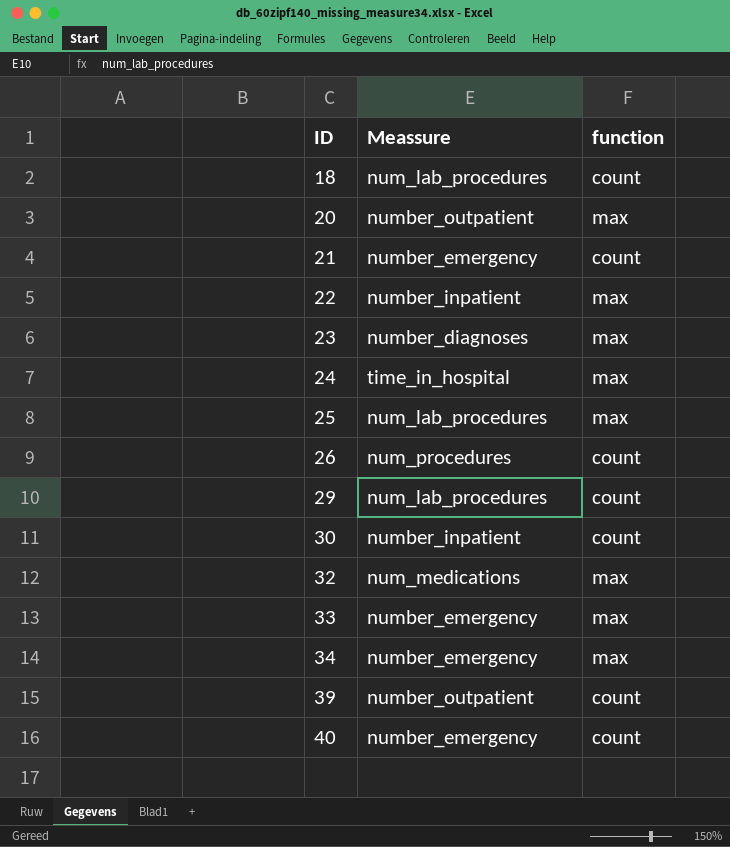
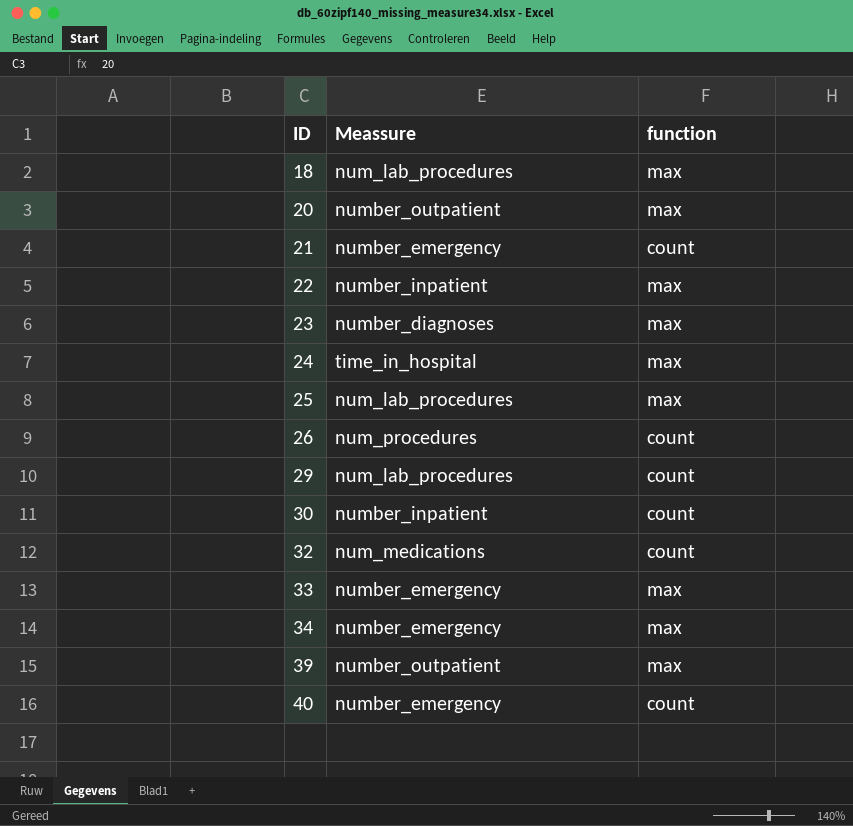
18 | function: count -> max
32 | function: max -> count
39 | function: count -> max

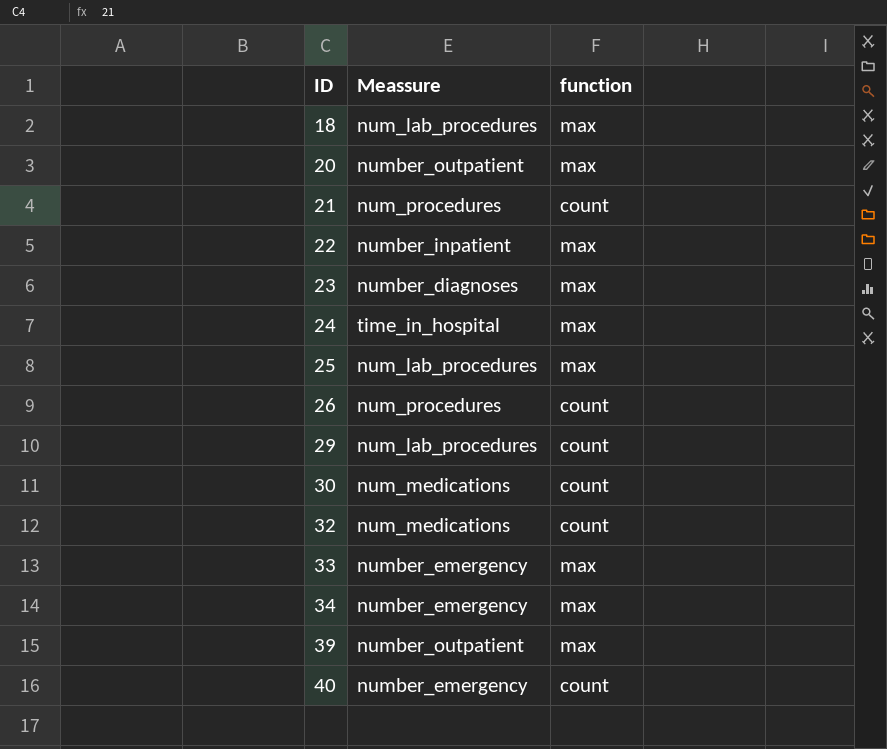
21 | Meassure: number_emergency -> num_procedures
30 | Meassure: number_inpatient -> num_medications

